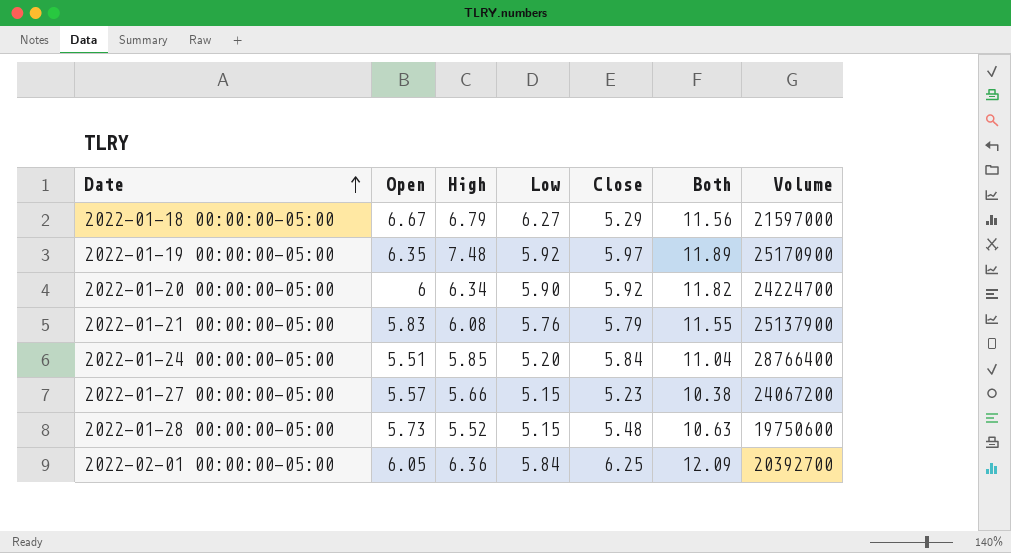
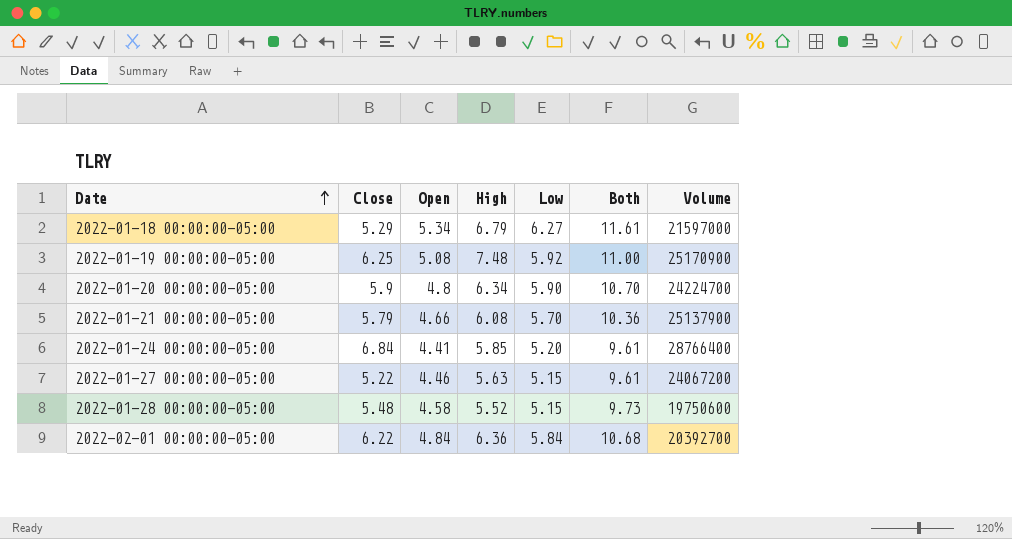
column Close | position: 5 -> 2
column Both | formula: [Low] + [Close] -> [Open] + [Low]
2022-01-18 00:00:00-05:00 | Open: 6.67 -> 5.34
2022-01-19 00:00:00-05:00 | Close: 5.97 -> 6.25
2022-01-19 00:00:00-05:00 | Open: 6.35 -> 5.08
2022-01-20 00:00:00-05:00 | Close: 5.92 -> 5.9
2022-01-20 00:00:00-05:00 | Open: 6 -> 4.8
2022-01-21 00:00:00-05:00 | Open: 5.83 -> 4.66
2022-01-21 00:00:00-05:00 | Low: 5.76 -> 5.70
2022-01-24 00:00:00-05:00 | Close: 5.84 -> 6.84
2022-01-24 00:00:00-05:00 | Open: 5.51 -> 4.41
2022-01-27 00:00:00-05:00 | Close: 5.23 -> 5.22
2022-01-27 00:00:00-05:00 | Open: 5.57 -> 4.46
2022-01-27 00:00:00-05:00 | High: 5.66 -> 5.63
2022-01-28 00:00:00-05:00 | Open: 5.73 -> 4.58
2022-02-01 00:00:00-05:00 | Close: 6.25 -> 6.22
2022-02-01 00:00:00-05:00 | Open: 6.05 -> 4.84

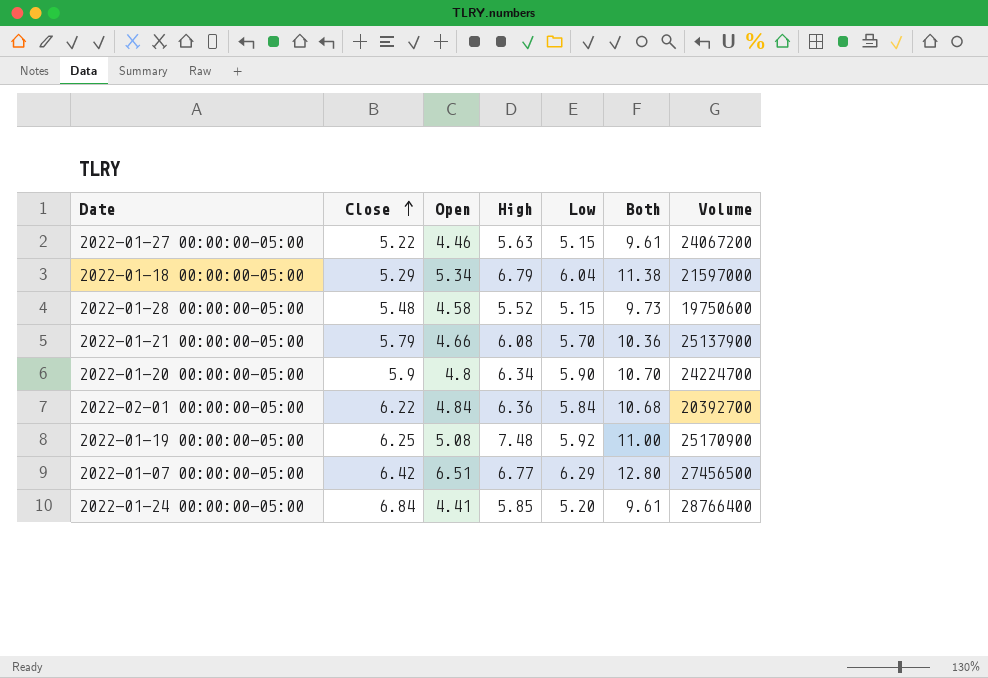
row order: Date ascending -> Close ascending
2022-01-18 00:00:00-05:00 | Low: 6.27 -> 6.04
2022-01-18 00:00:00-05:00 | Both: 11.61 -> 11.38
row 2022-01-07 00:00:00-05:00: none -> 6.42 | 6.51 | 6.77 | 6.29 | 12.80 | 27456500

